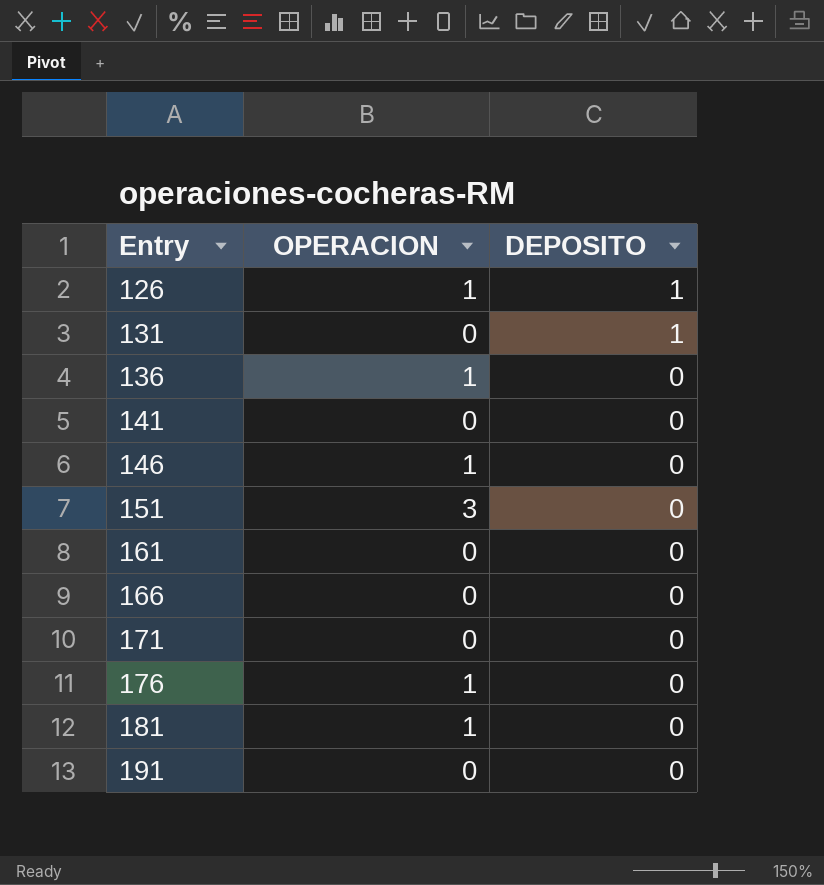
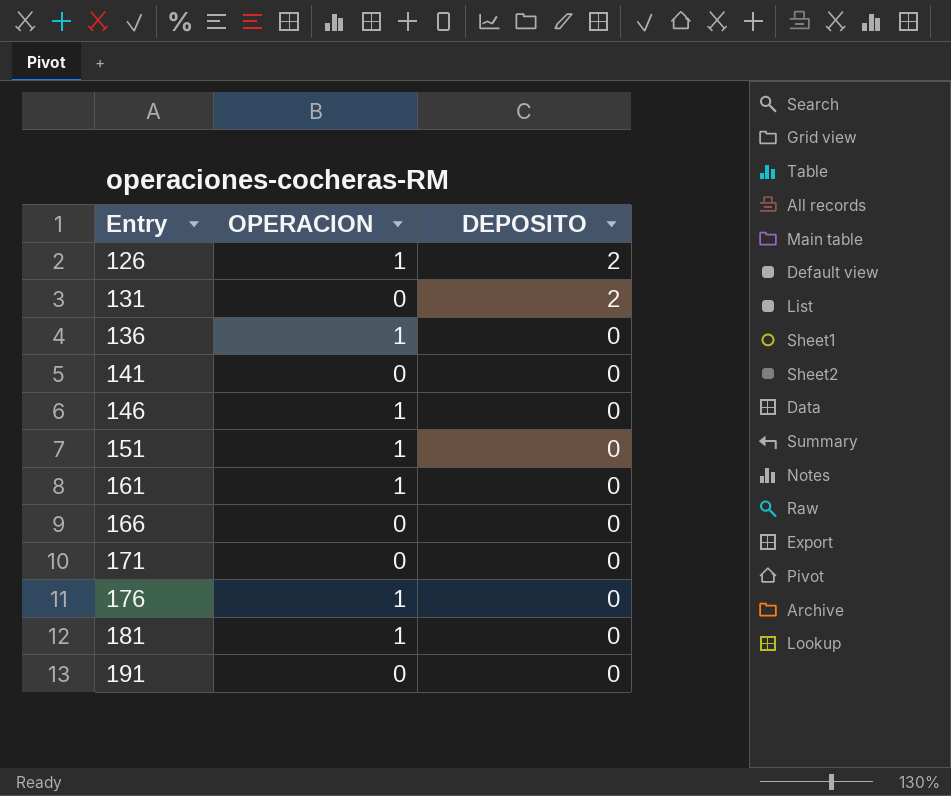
126 | DEPOSITO: 1 -> 2
131 | DEPOSITO: 1 -> 2
151 | OPERACION: 3 -> 1
161 | OPERACION: 0 -> 1

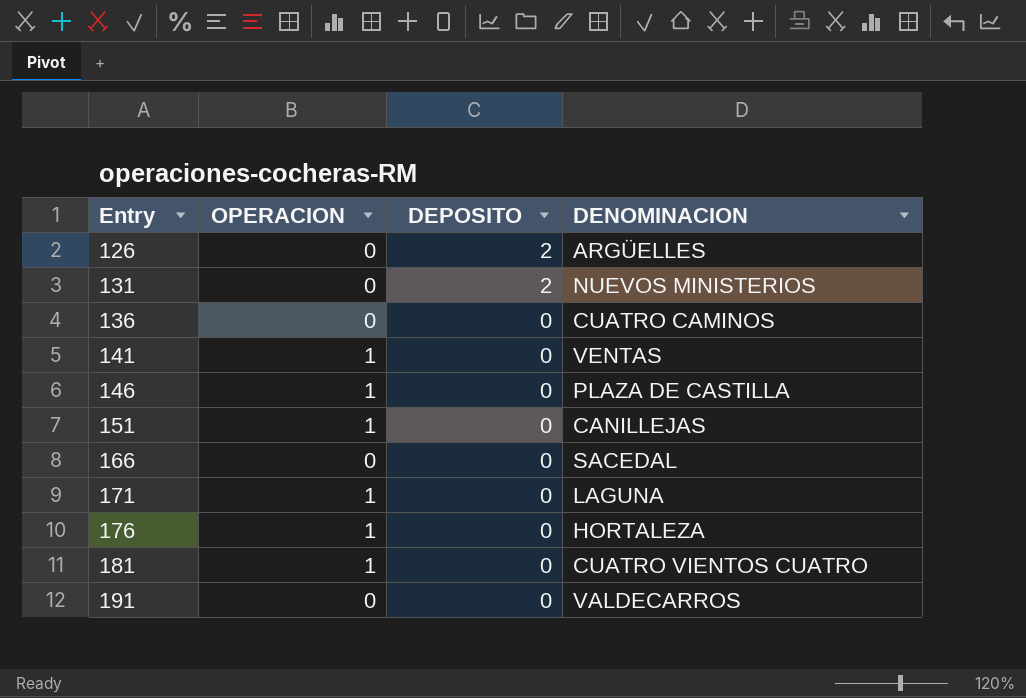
column DENOMINACION | position: none -> 4
row 161: 1 | 0 -> none
126 | OPERACION: 1 -> 0
136 | OPERACION: 1 -> 0
141 | OPERACION: 0 -> 1
171 | OPERACION: 0 -> 1

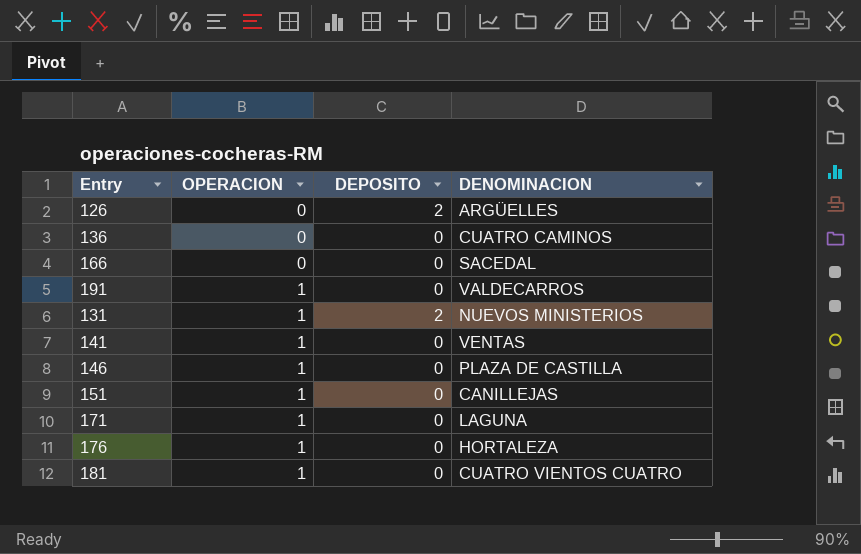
row order: Entry ascending -> OPERACION ascending
191 | OPERACION: 0 -> 1
131 | OPERACION: 0 -> 1

